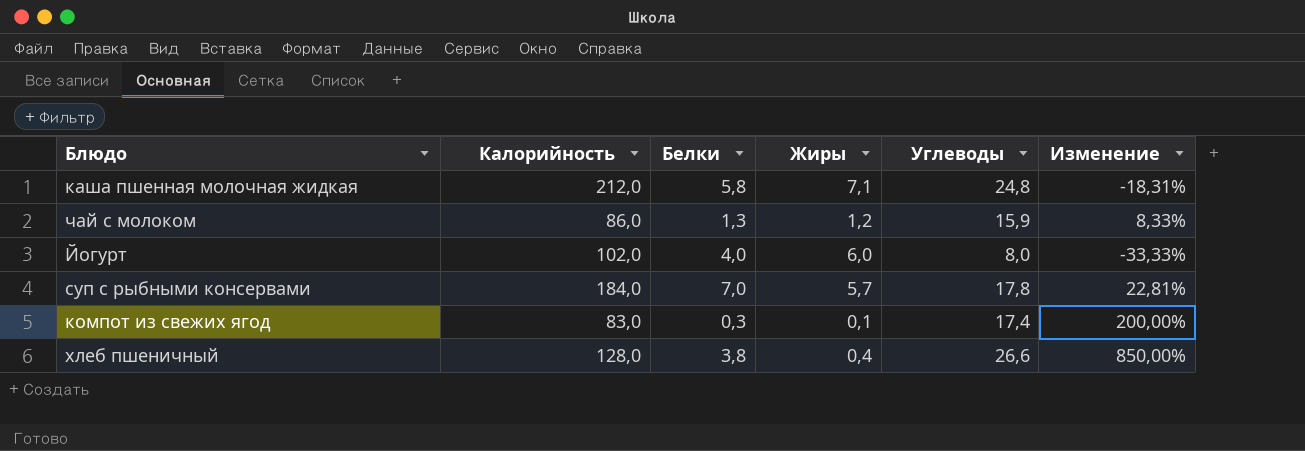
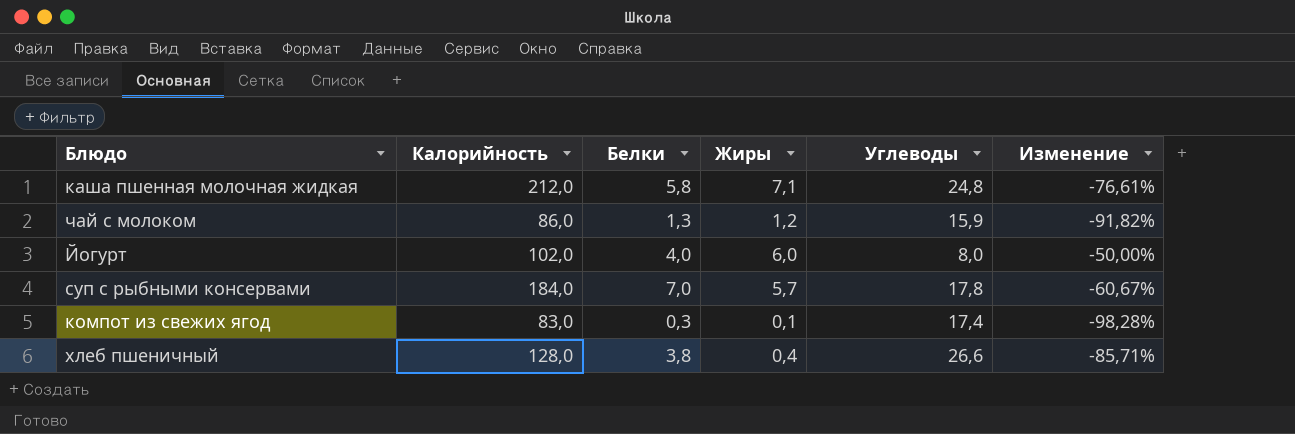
column Изменение | formula: ([Белки] - [Жиры]) / [Жиры] -> ([Белки] - [Углеводы]) / [Углеводы]

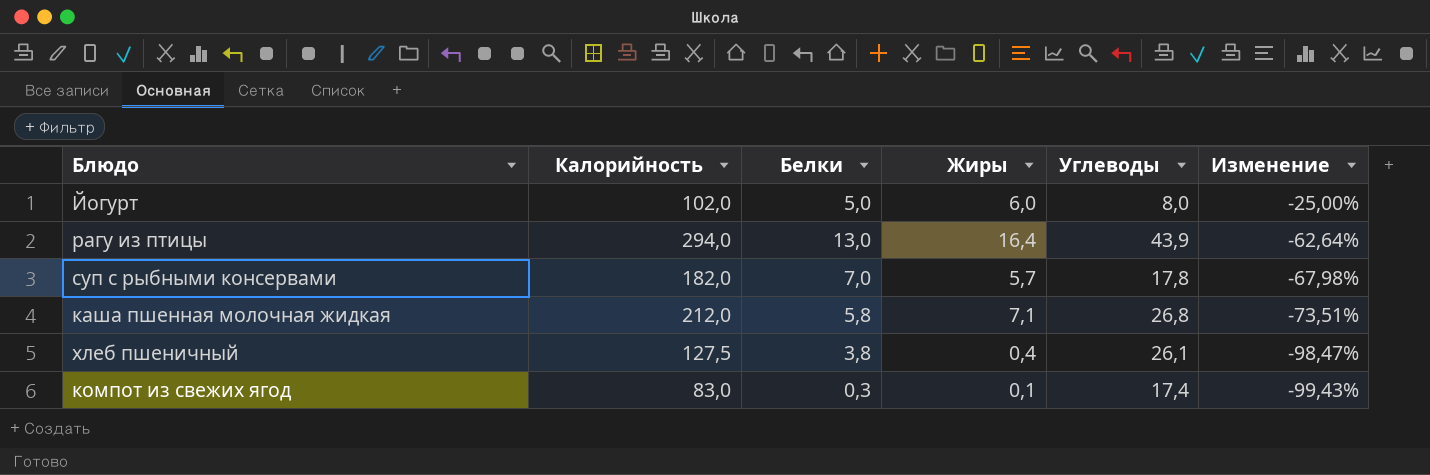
row order: none -> Изменение descending
column Изменение | formula: ([Белки] - [Углеводы]) / [Углеводы] -> ([Жиры] - [Углеводы]) / [Углеводы]
row чай с молоком: 86,0 | 1,3 | 1,2 | 15,9 | -91,82% -> none
Йогурт | Белки: 4,0 -> 5,0
row рагу из птицы: none -> 294,0 | 13,0 | 16,4 | 43,9 | -62,64%
суп с рыбными консервами | Калорийность: 184,0 -> 182,0
каша пшенная молочная жидкая | Углеводы: 24,8 -> 26,8
хлеб пшеничный | Калорийность: 128,0 -> 127,5
хлеб пшеничный | Углеводы: 26,6 -> 26,1

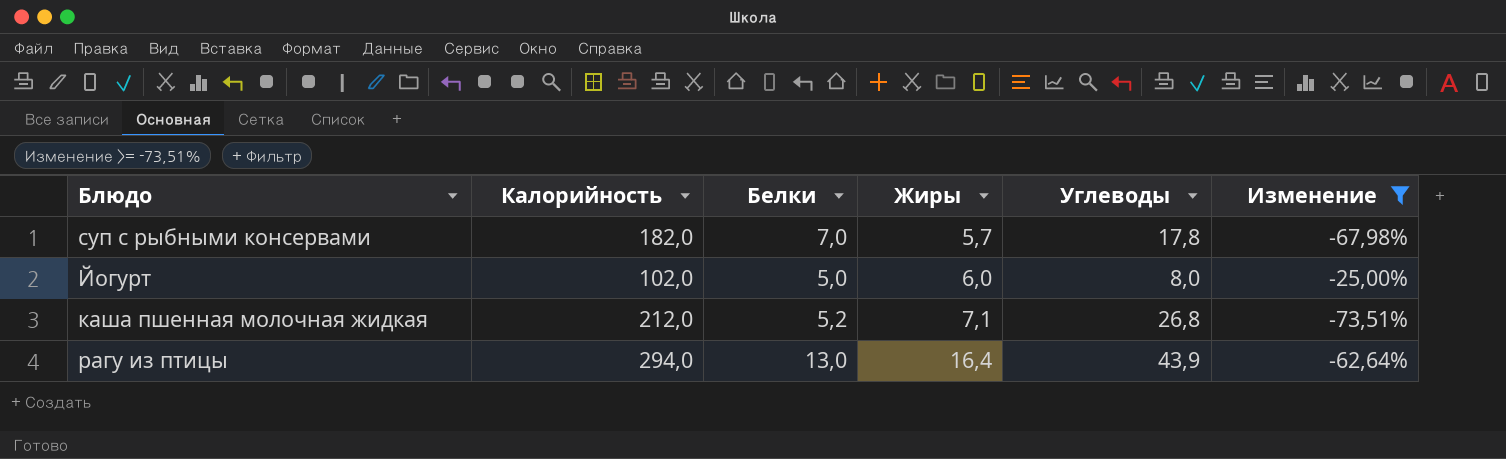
filter: none -> Изменение >= -73,51%
row order: Изменение descending -> Жиры ascending
каша пшенная молочная жидкая | Белки: 5,8 -> 5,2

